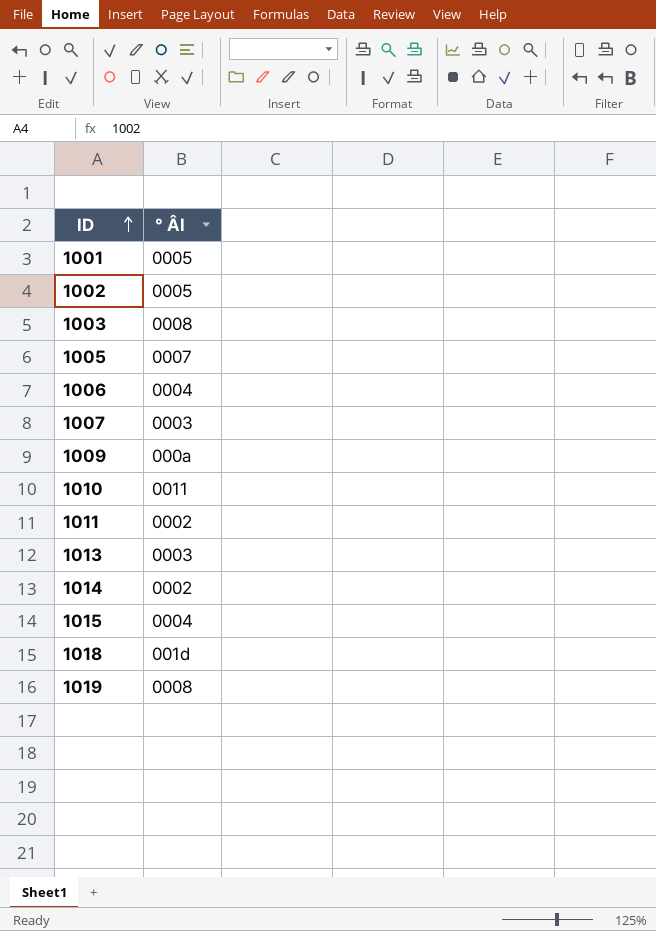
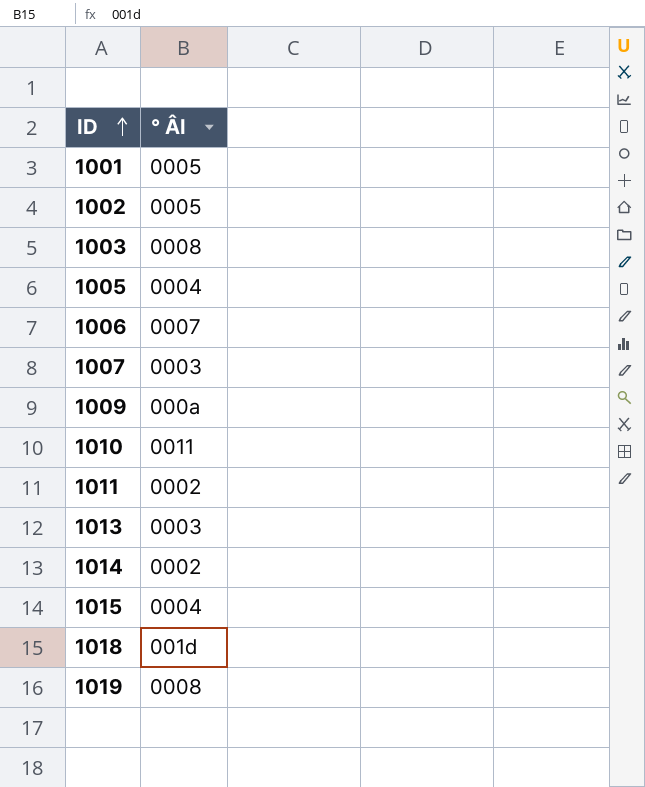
1005 | ° ÂI: 0007 -> 0004
1006 | ° ÂI: 0004 -> 0007

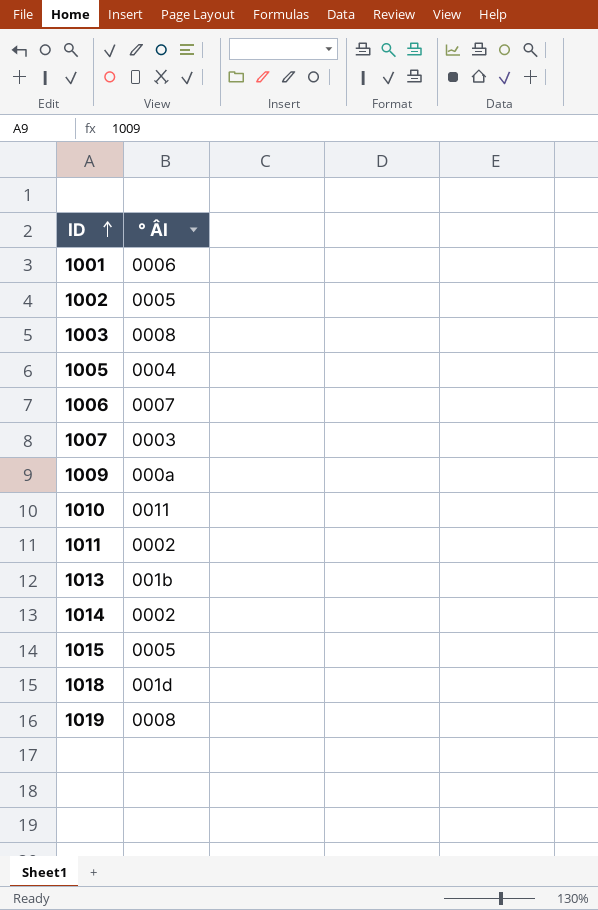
1001 | ° ÂI: 0005 -> 0006
1013 | ° ÂI: 0003 -> 001b
1015 | ° ÂI: 0004 -> 0005

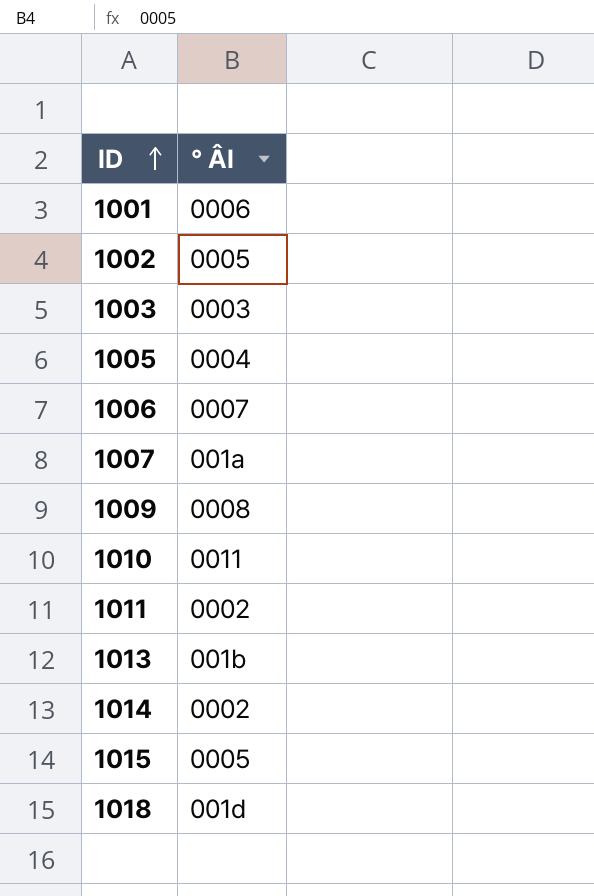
row 1019: 0008 -> none
1003 | ° ÂI: 0008 -> 0003
1007 | ° ÂI: 0003 -> 001a
1009 | ° ÂI: 000a -> 0008

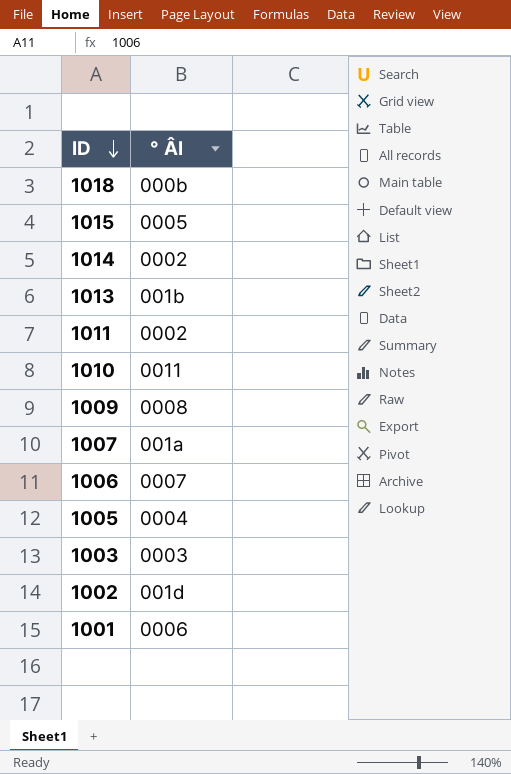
row order: ID ascending -> ID descending
1018 | ° ÂI: 001d -> 000b
1002 | ° ÂI: 0005 -> 001d

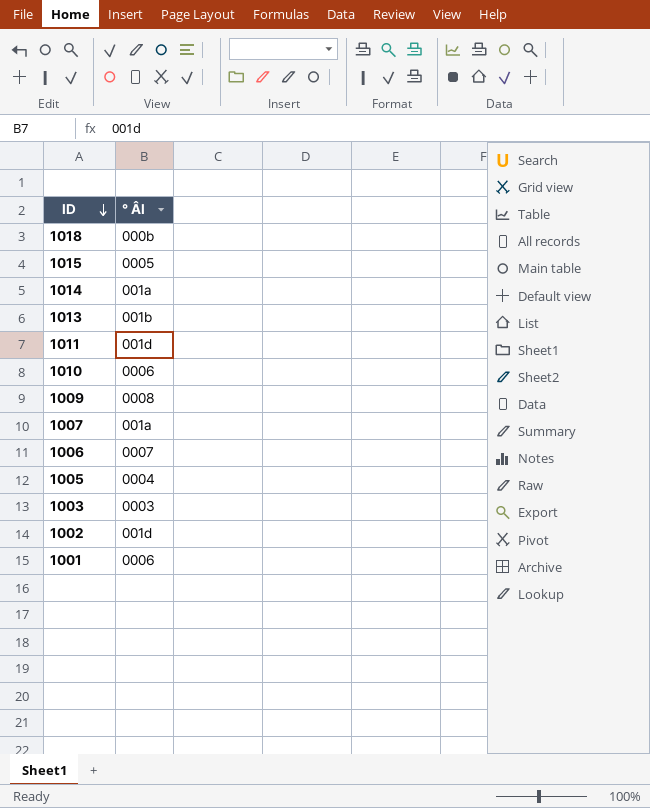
1014 | ° ÂI: 0002 -> 001a
1011 | ° ÂI: 0002 -> 001d
1010 | ° ÂI: 0011 -> 0006

